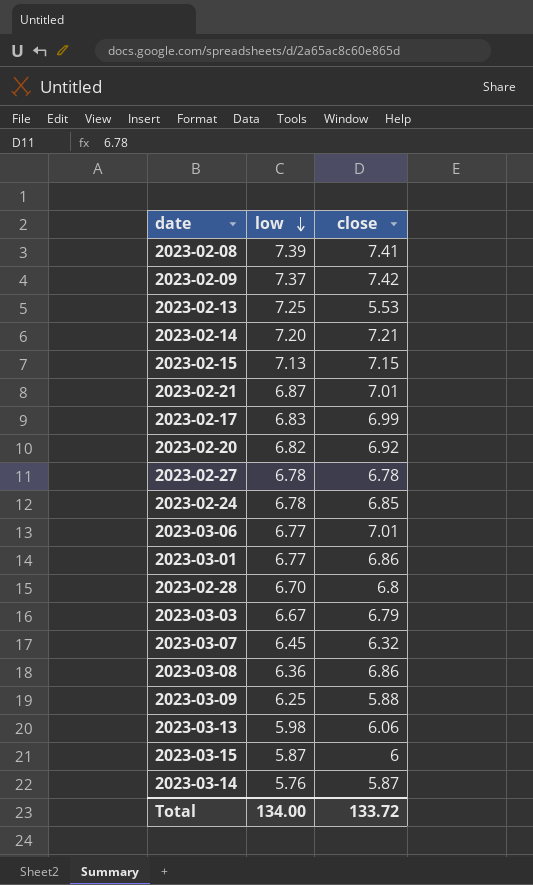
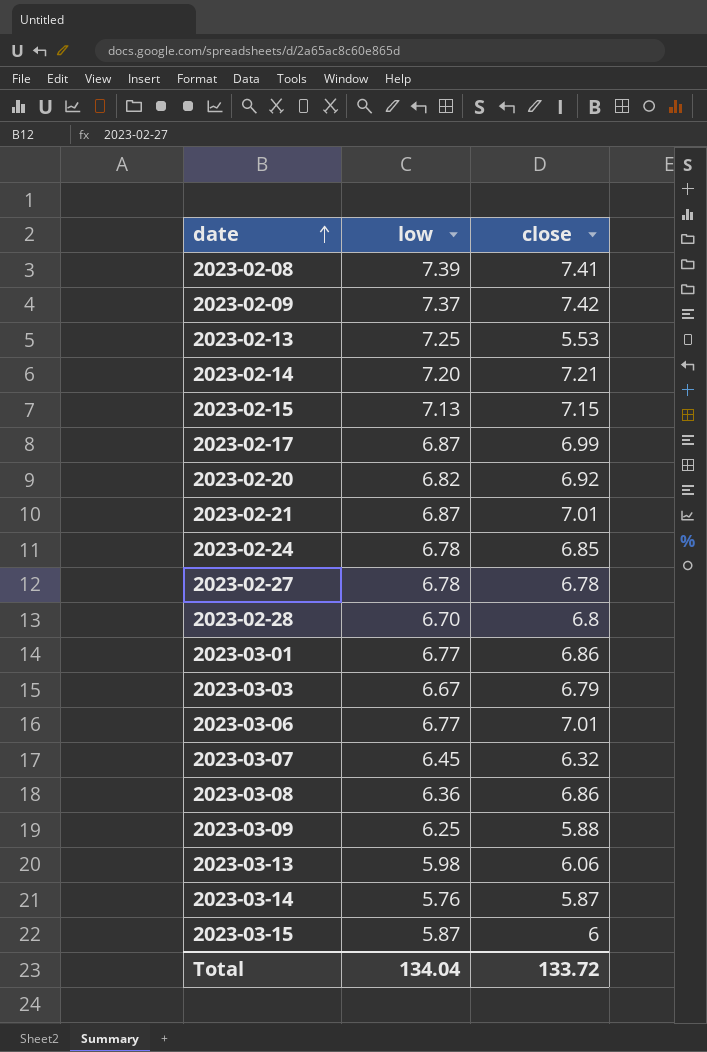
row order: low descending -> date ascending
2023-02-17 | low: 6.83 -> 6.87
Total | low: 134.00 -> 134.04

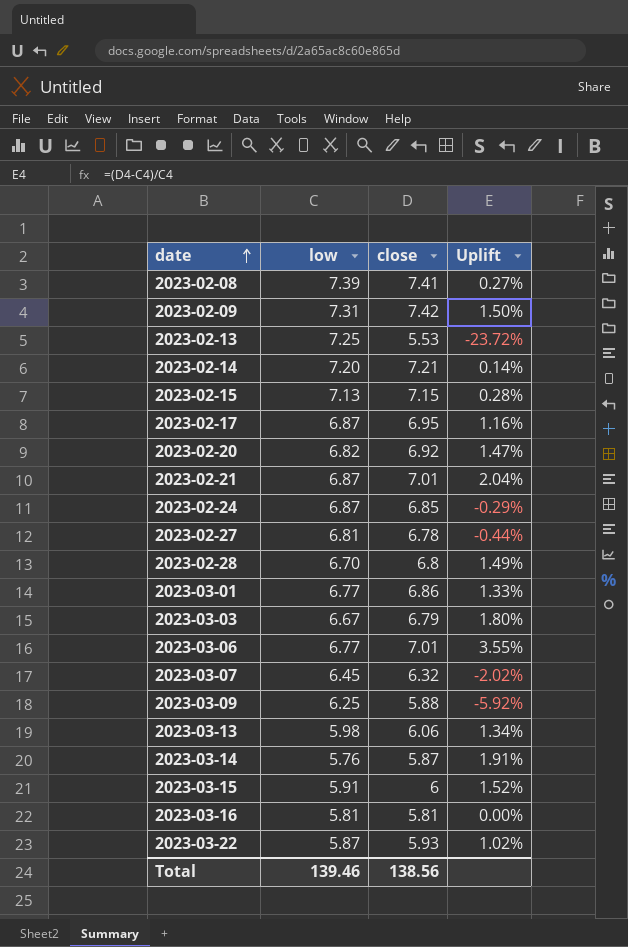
column Uplift | formula: none -> ([close] - [low]) / [low]
row 2023-03-08: 6.36 | 6.86 -> none
2023-02-09 | low: 7.37 -> 7.31
2023-02-17 | close: 6.99 -> 6.95
2023-02-24 | low: 6.78 -> 6.87
2023-02-27 | low: 6.78 -> 6.81
2023-03-15 | low: 5.87 -> 5.91
row 2023-03-16: none -> 5.81 | 5.81 | 0.00%
row 2023-03-22: none -> 5.87 | 5.93 | 1.02%
Total | low: 134.04 -> 139.46
Total | close: 133.72 -> 138.56

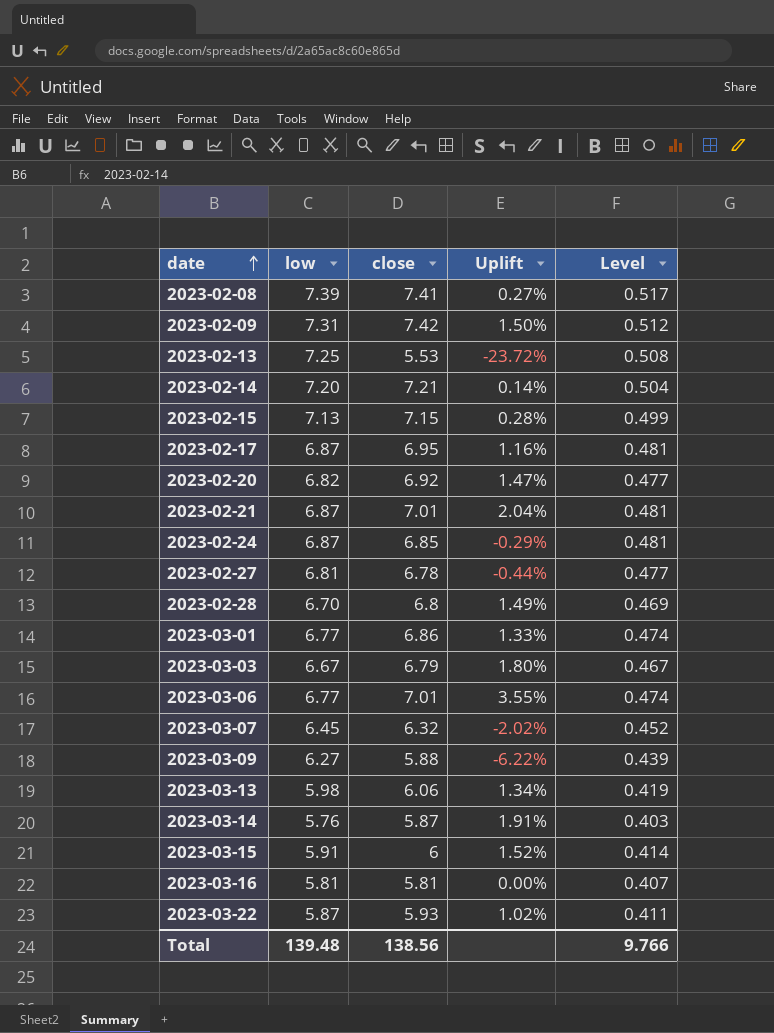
column Level | formula: none -> [low] * 0.07
2023-03-09 | low: 6.25 -> 6.27
2023-03-09 | Uplift: -5.92% -> -6.22%
Total | low: 139.46 -> 139.48

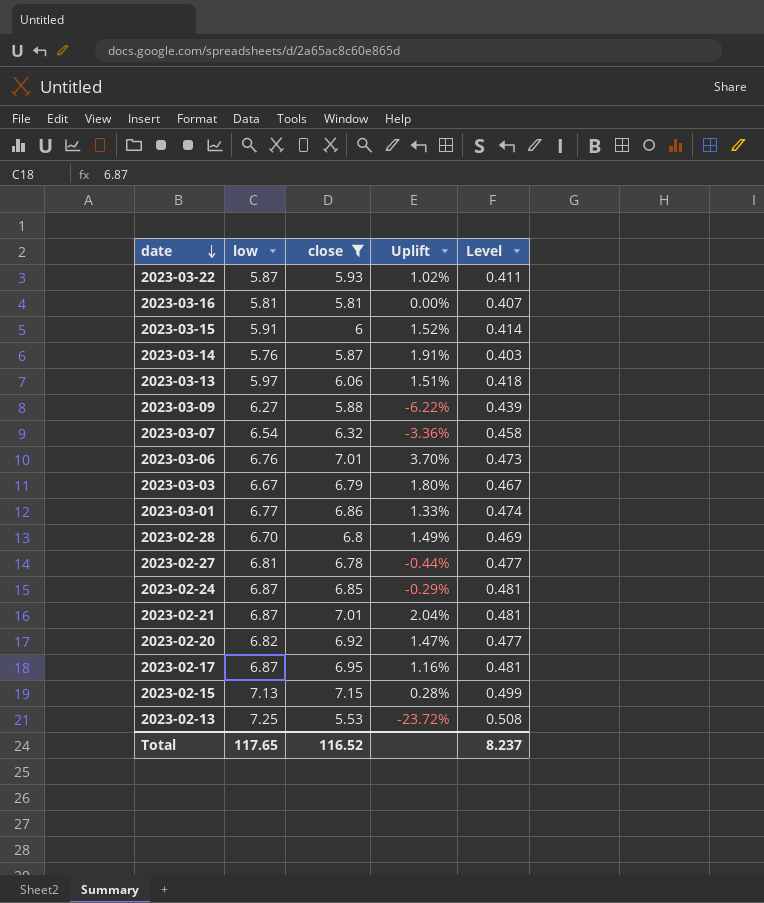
filter: none -> close <= 7.15
row order: date ascending -> date descending
2023-03-13 | low: 5.98 -> 5.97
2023-03-13 | Uplift: 1.34% -> 1.51%
2023-03-13 | Level: 0.419 -> 0.418
2023-03-07 | low: 6.45 -> 6.54
2023-03-07 | Uplift: -2.02% -> -3.36%
2023-03-07 | Level: 0.452 -> 0.458
2023-03-06 | low: 6.77 -> 6.76
2023-03-06 | Uplift: 3.55% -> 3.70%
2023-03-06 | Level: 0.474 -> 0.473
Total | low: 139.48 -> 117.65
Total | close: 138.56 -> 116.52
Total | Level: 9.766 -> 8.237

